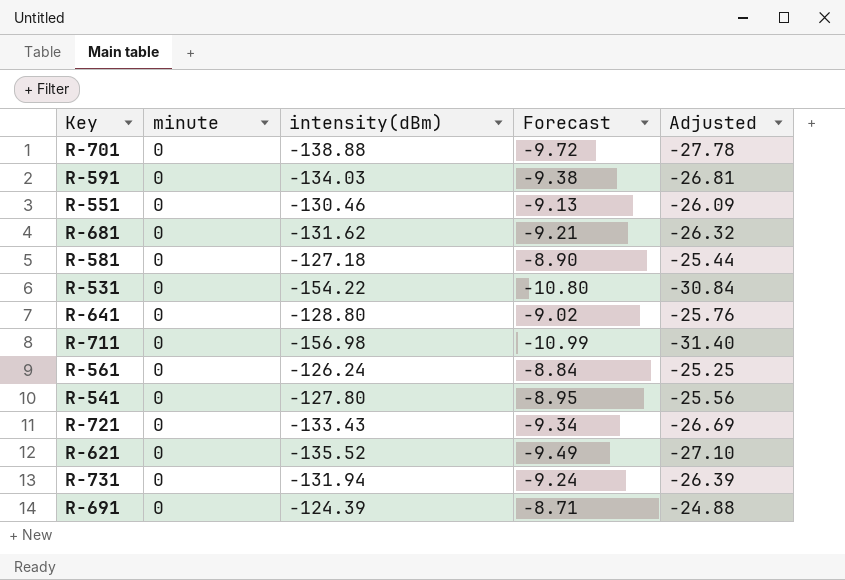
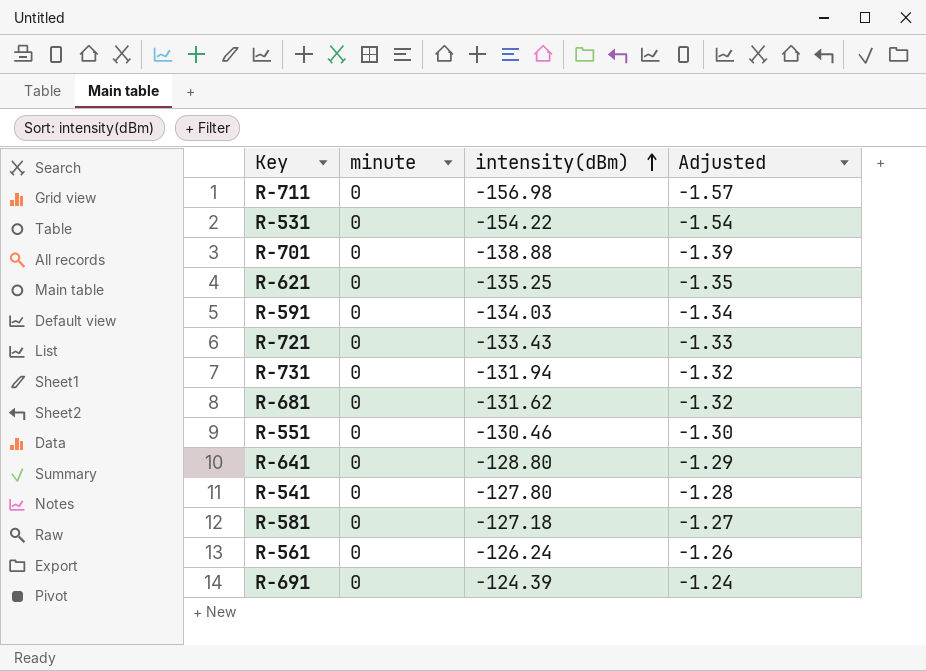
row order: none -> intensity(dBm) ascending
column Forecast | formula: [intensity(dBm)] * 0.07 -> none
column Adjusted | formula: [intensity(dBm)] * 0.2 -> [intensity(dBm)] * 0.01
R-621 | intensity(dBm): -135.52 -> -135.25

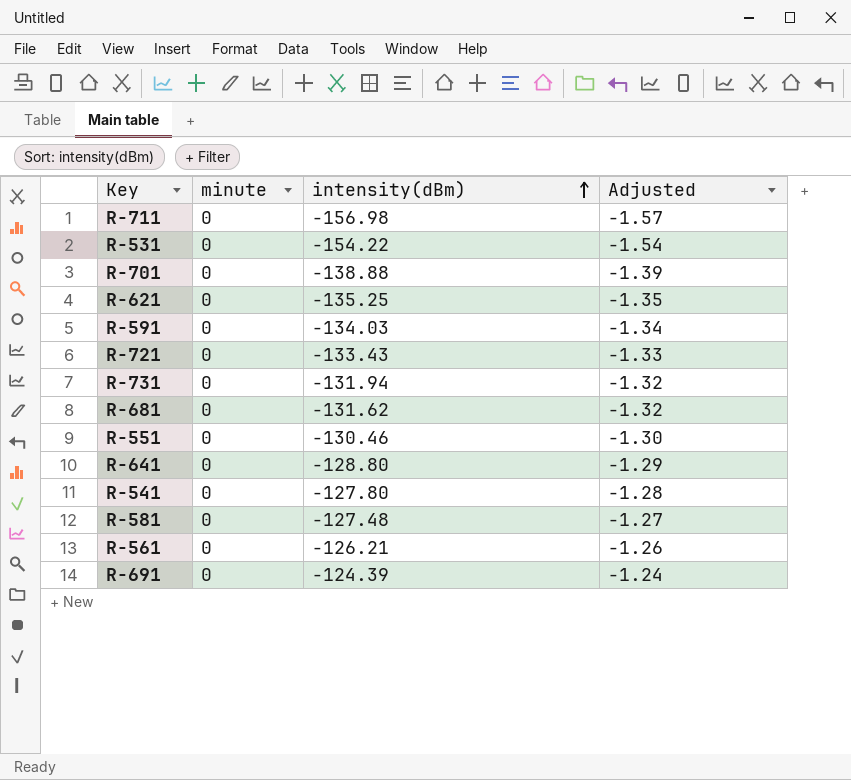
R-581 | intensity(dBm): -127.18 -> -127.48
R-561 | intensity(dBm): -126.24 -> -126.21

